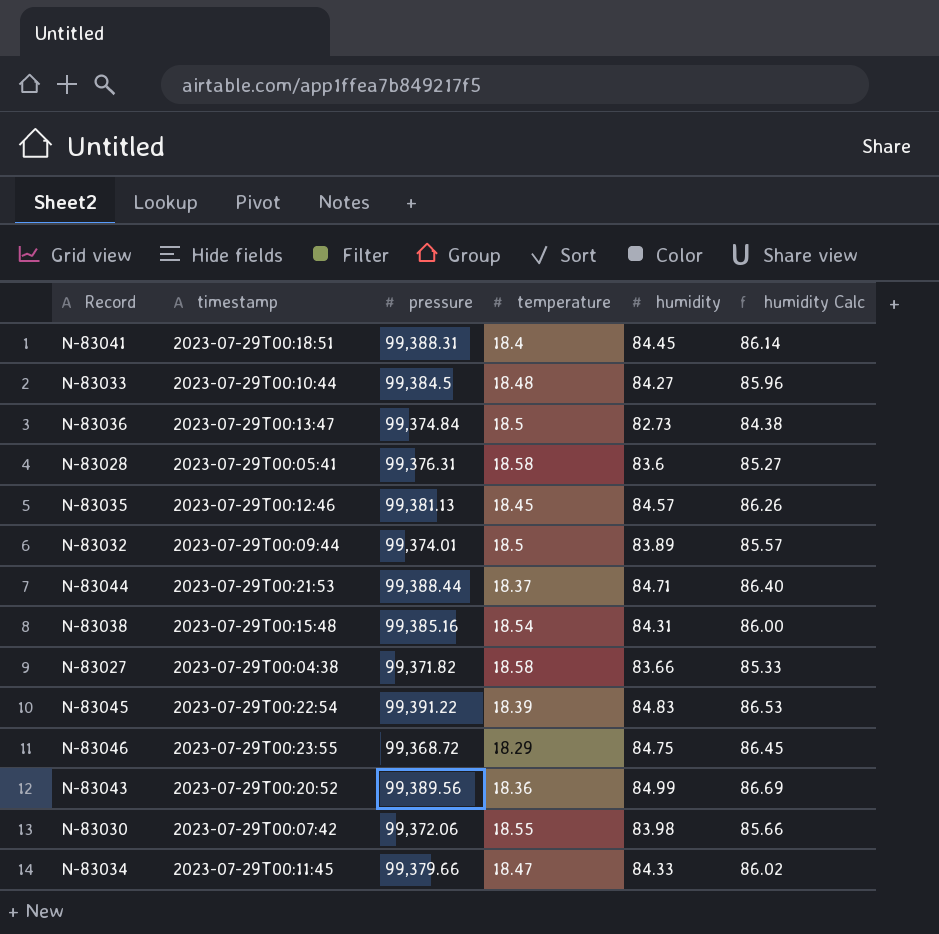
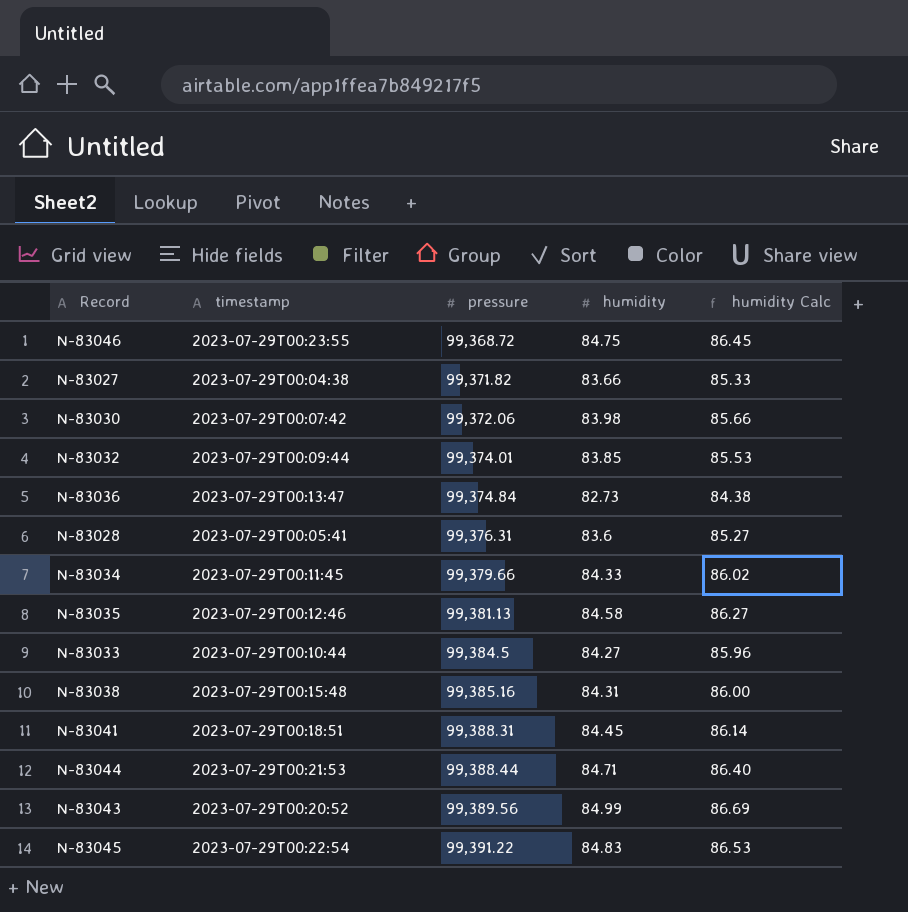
row order: none -> pressure ascending
column temperature | position: 4 -> none
N-83032 | humidity: 83.89 -> 83.85
N-83032 | humidity Calc: 85.57 -> 85.53
N-83035 | humidity: 84.57 -> 84.58
N-83035 | humidity Calc: 86.26 -> 86.27

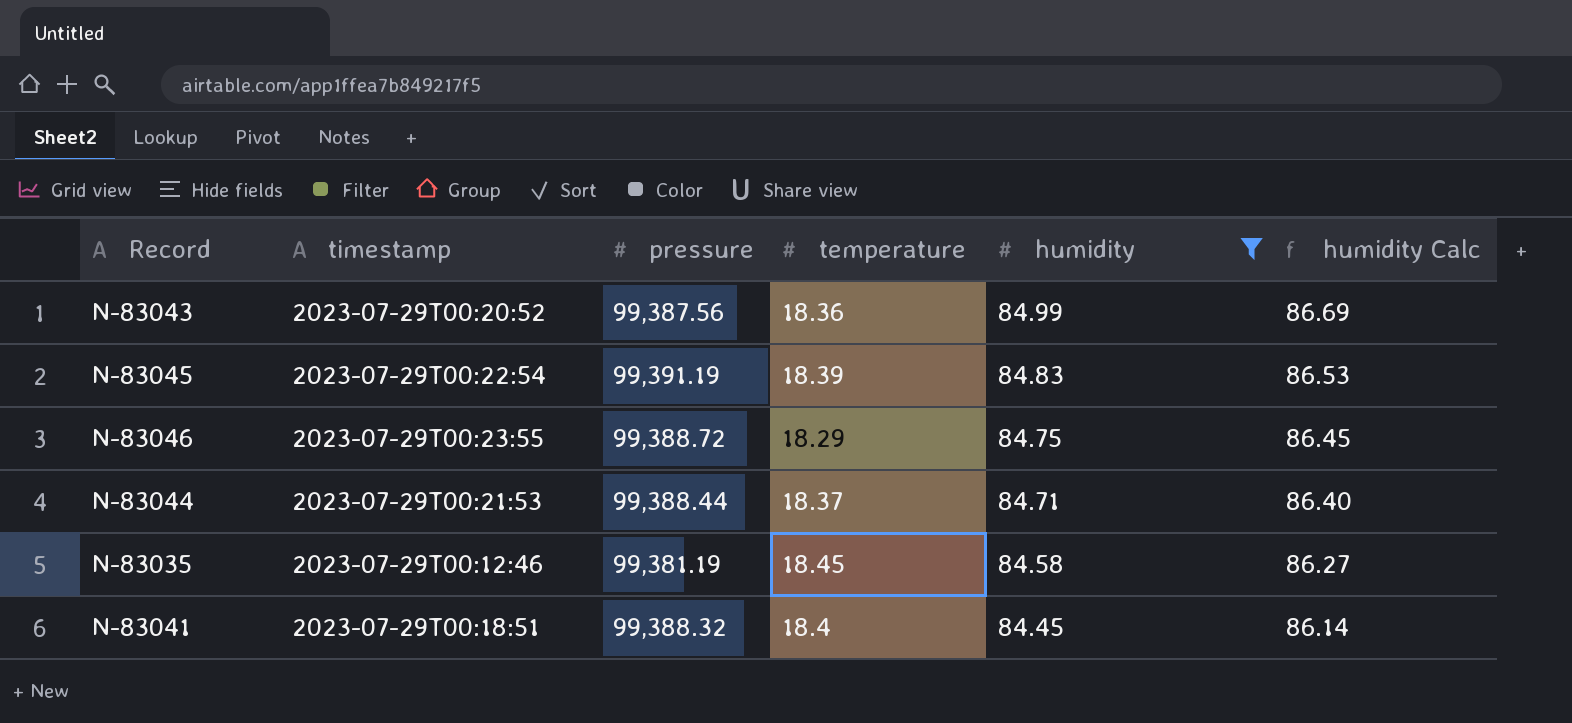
filter: none -> humidity >= 84.45
row order: pressure ascending -> humidity descending
column temperature | position: none -> 4
N-83043 | pressure: 99,389.56 -> 99,387.56
N-83045 | pressure: 99,391.22 -> 99,391.19
N-83046 | pressure: 99,368.72 -> 99,388.72
N-83035 | pressure: 99,381.13 -> 99,381.19
N-83041 | pressure: 99,388.31 -> 99,388.32

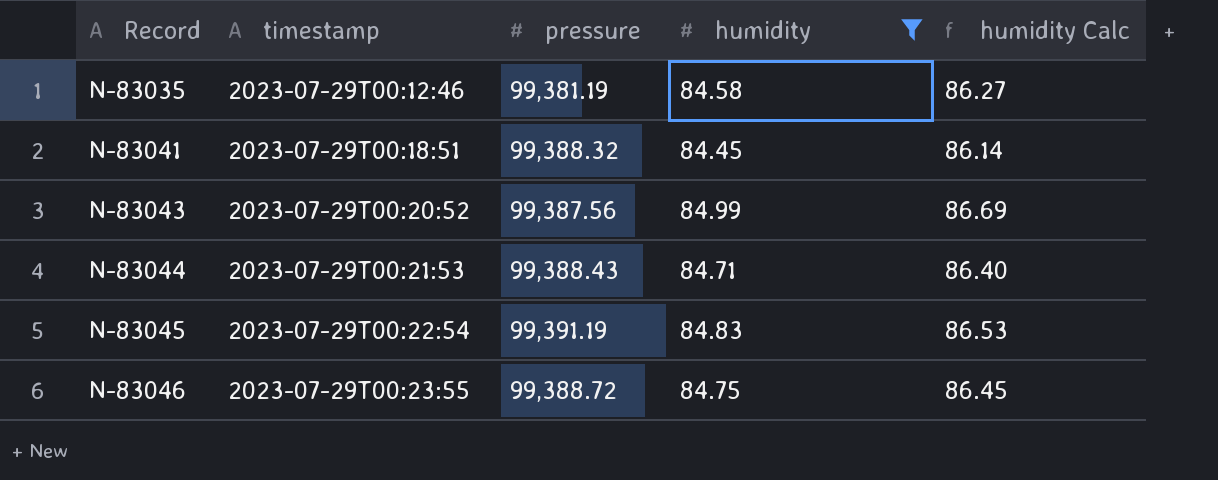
row order: humidity descending -> Record ascending
column temperature | position: 4 -> none
N-83044 | pressure: 99,388.44 -> 99,388.43

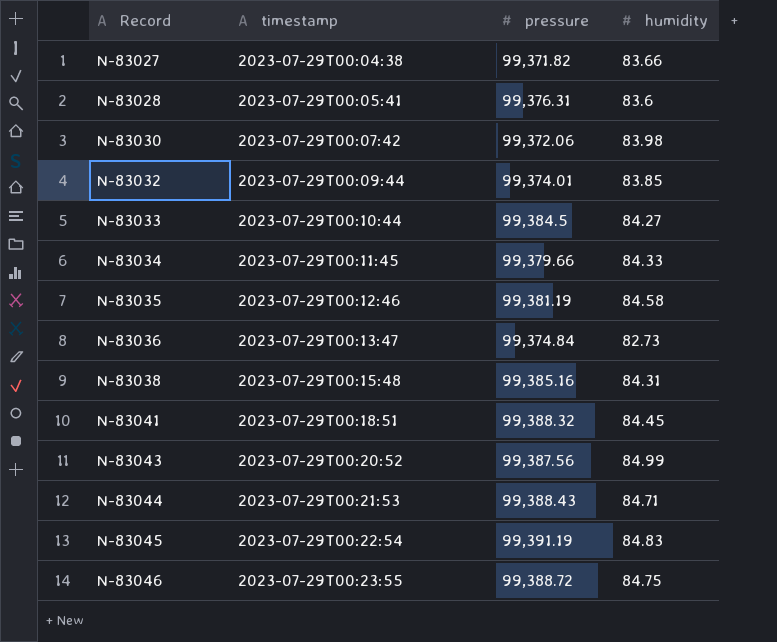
filter: humidity >= 84.45 -> none
column humidity Calc | formula: [humidity] * 1.02 -> none

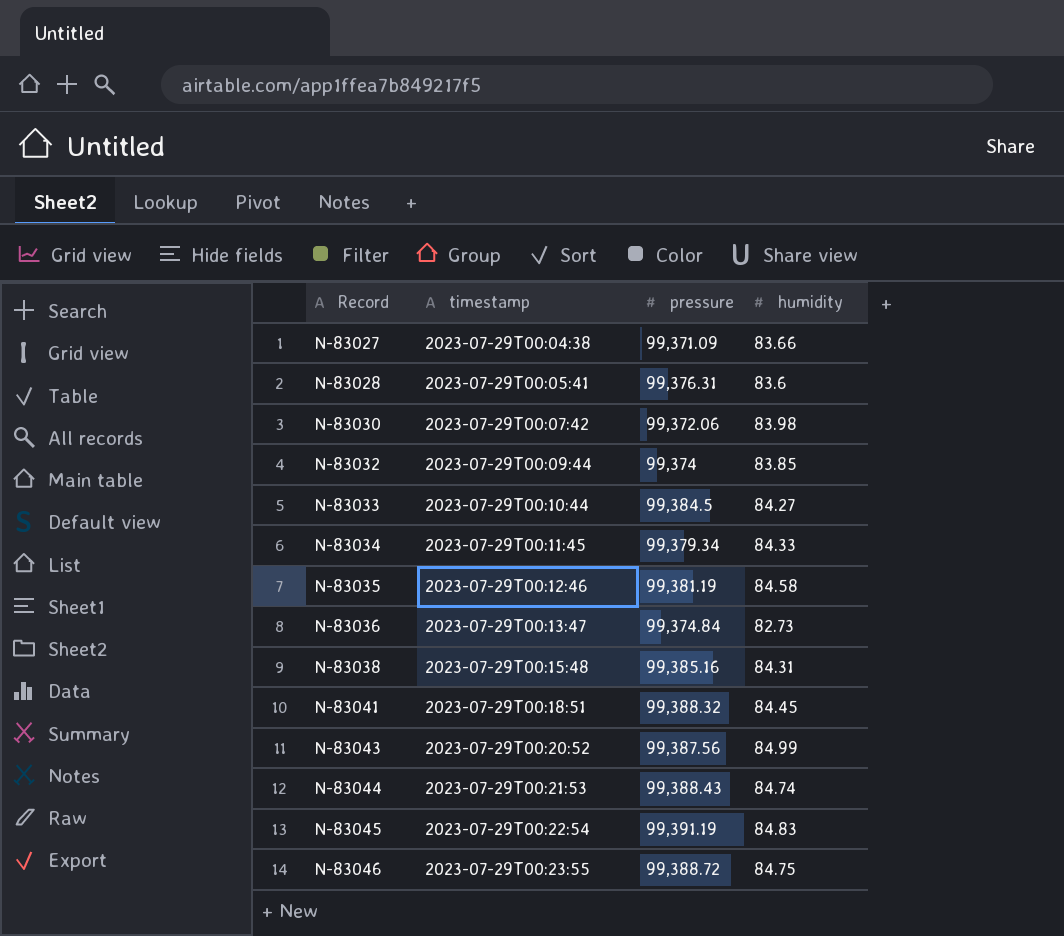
N-83027 | pressure: 99,371.82 -> 99,371.09
N-83032 | pressure: 99,374.01 -> 99,374
N-83034 | pressure: 99,379.66 -> 99,379.34
N-83044 | humidity: 84.71 -> 84.74

